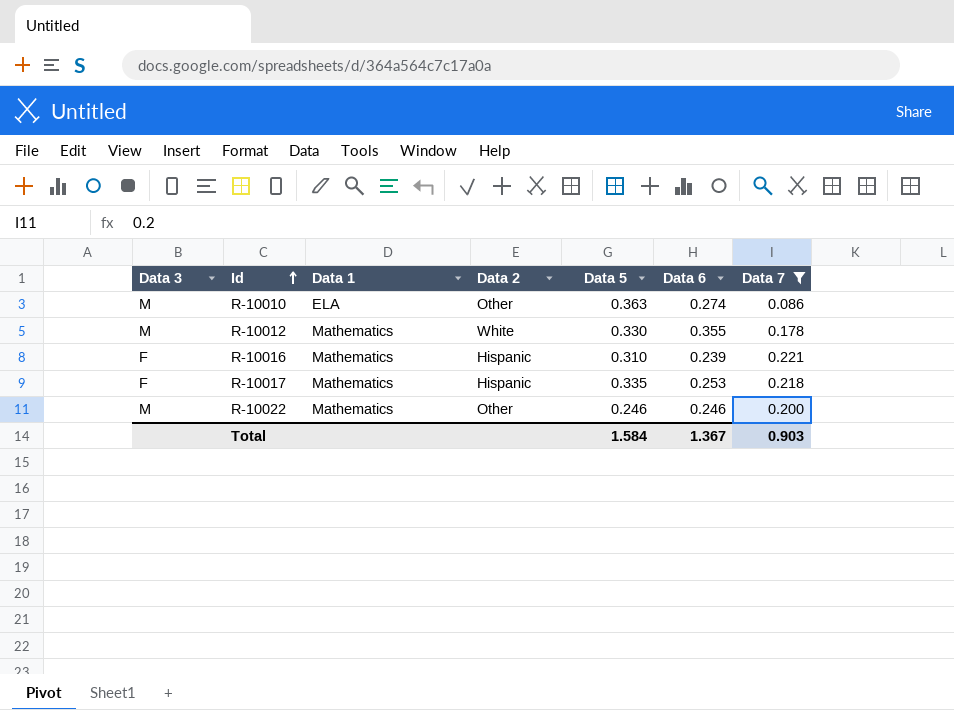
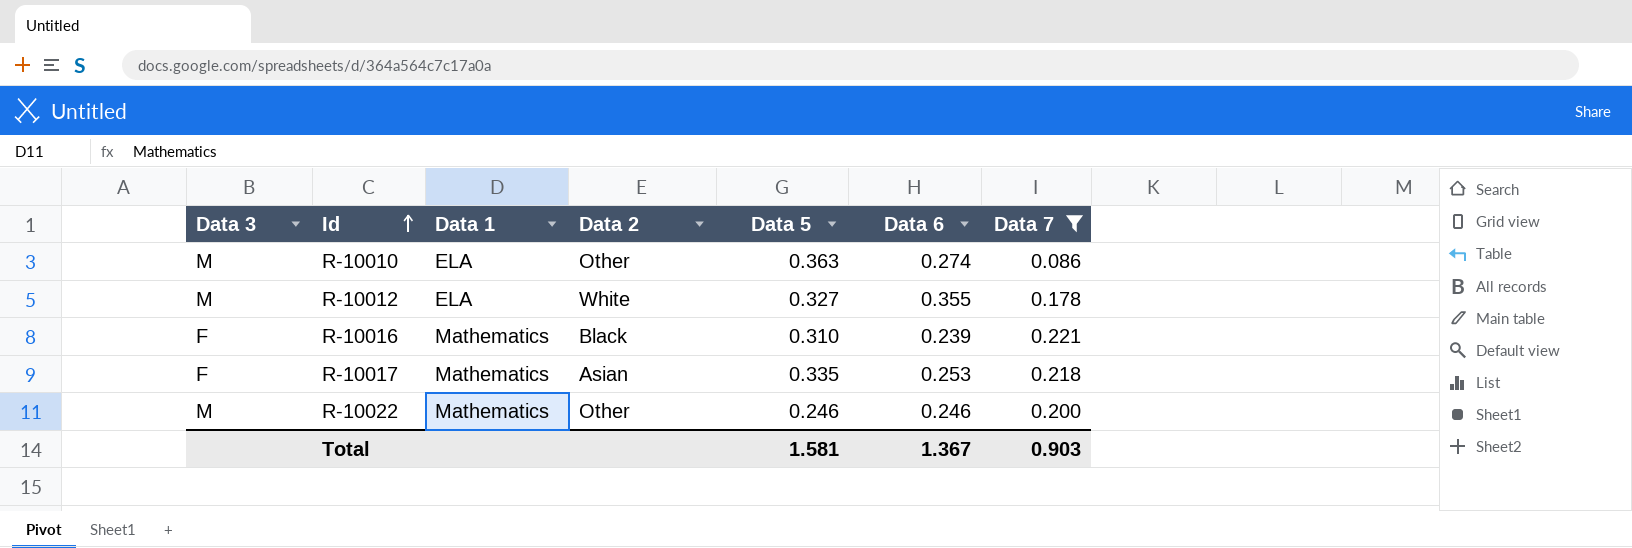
R-10012 | Data 1: Mathematics -> ELA
R-10012 | Data 5: 0.330 -> 0.327
R-10016 | Data 2: Hispanic -> Black
R-10017 | Data 2: Hispanic -> Asian
Total | Data 5: 1.584 -> 1.581

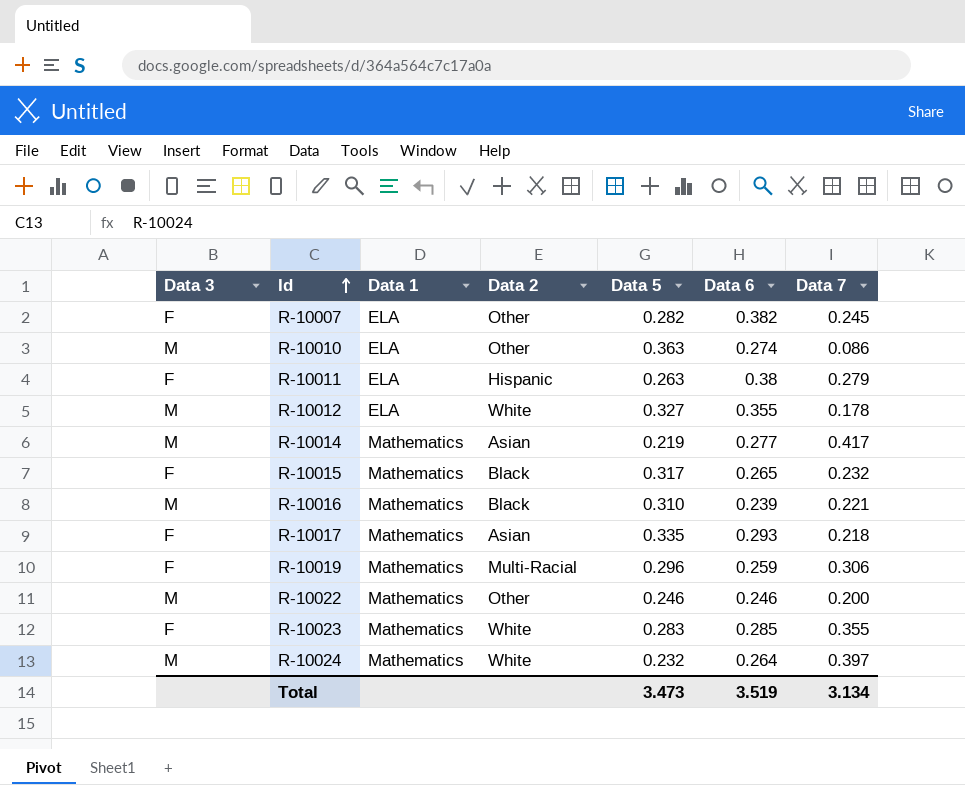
filter: Data 7 <= 0.221 -> none
R-10016 | Data 3: F -> M
R-10017 | Data 6: 0.253 -> 0.293
Total | Data 5: 1.581 -> 3.473
Total | Data 6: 1.367 -> 3.519
Total | Data 7: 0.903 -> 3.134

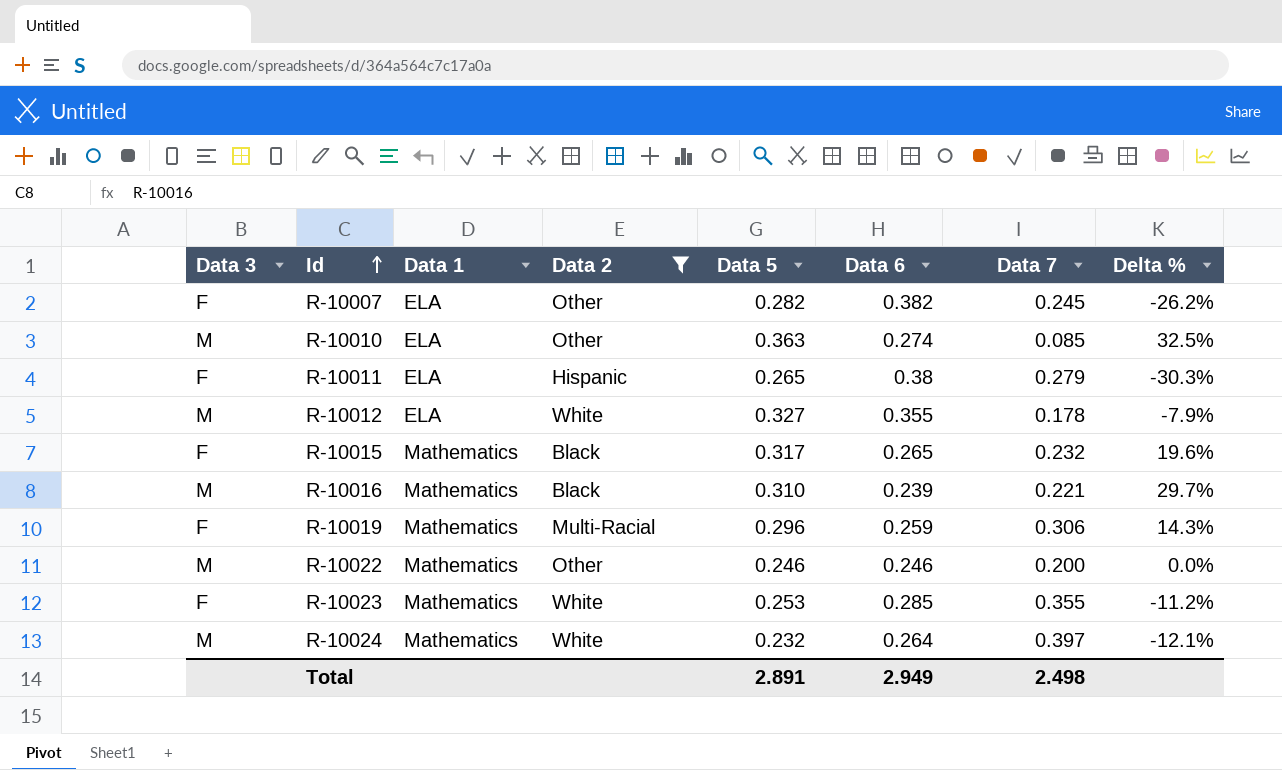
filter: none -> Data 2 != Asian
column Delta % | formula: none -> ([Data 5] - [Data 6]) / [Data 6]
R-10010 | Data 7: 0.086 -> 0.085
R-10011 | Data 5: 0.263 -> 0.265
R-10023 | Data 5: 0.283 -> 0.253
Total | Data 5: 3.473 -> 2.891
Total | Data 6: 3.519 -> 2.949
Total | Data 7: 3.134 -> 2.498

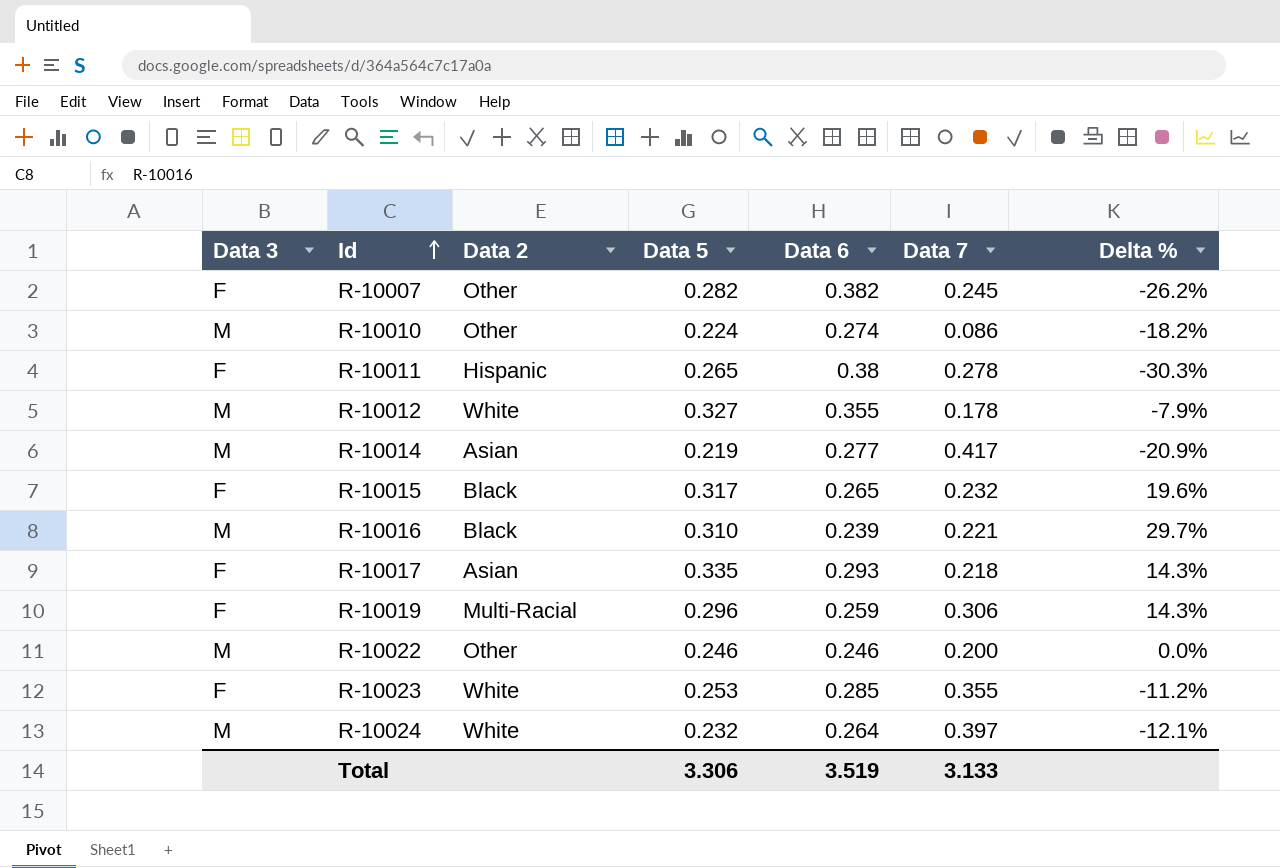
filter: Data 2 != Asian -> none
column Data 1 | position: 3 -> none
R-10010 | Data 5: 0.363 -> 0.224
R-10010 | Data 7: 0.085 -> 0.086
R-10010 | Delta %: 32.5% -> -18.2%
R-10011 | Data 7: 0.279 -> 0.278
Total | Data 5: 2.891 -> 3.306
Total | Data 6: 2.949 -> 3.519
Total | Data 7: 2.498 -> 3.133

